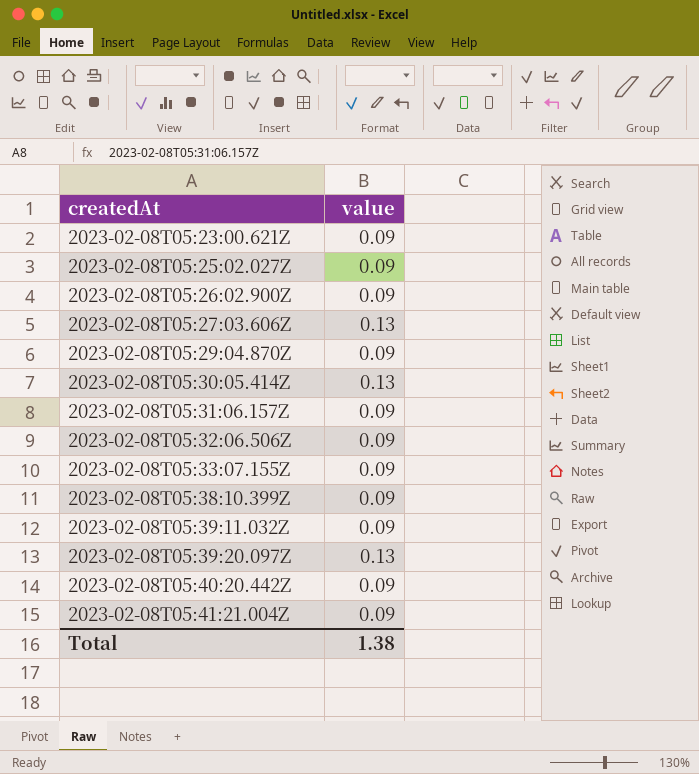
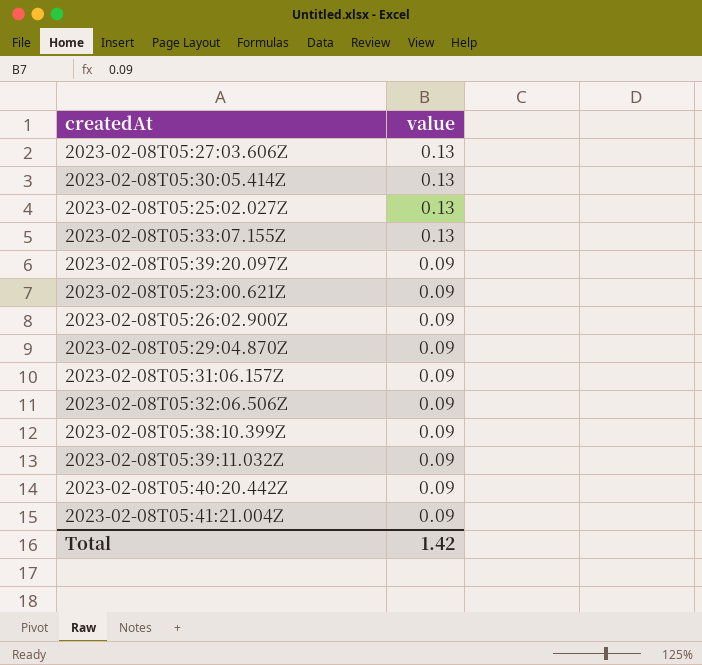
row order: createdAt ascending -> value descending
2023-02-08T05:25:02.027Z | value: 0.09 -> 0.13
2023-02-08T05:33:07.155Z | value: 0.09 -> 0.13
2023-02-08T05:39:20.097Z | value: 0.13 -> 0.09
Total | value: 1.38 -> 1.42

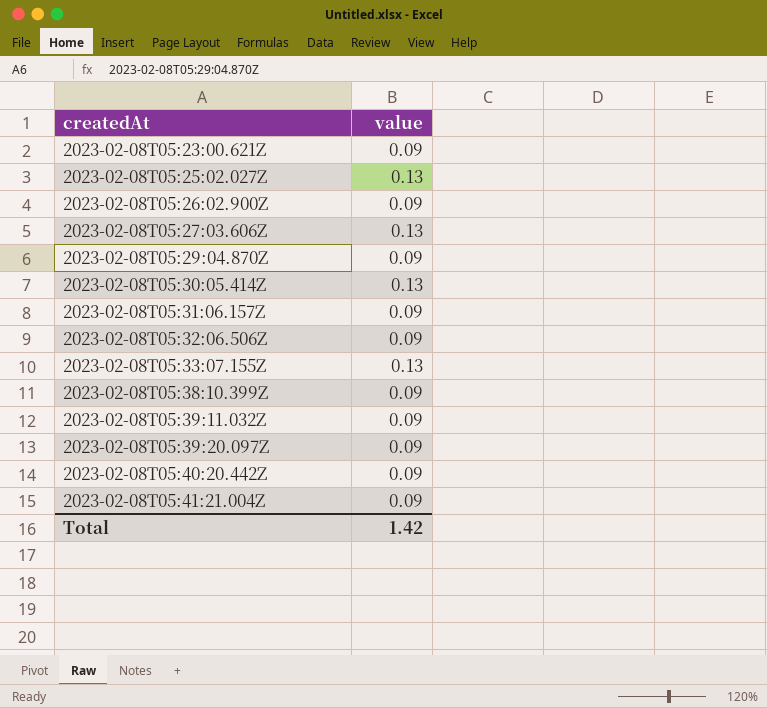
row order: value descending -> createdAt ascending

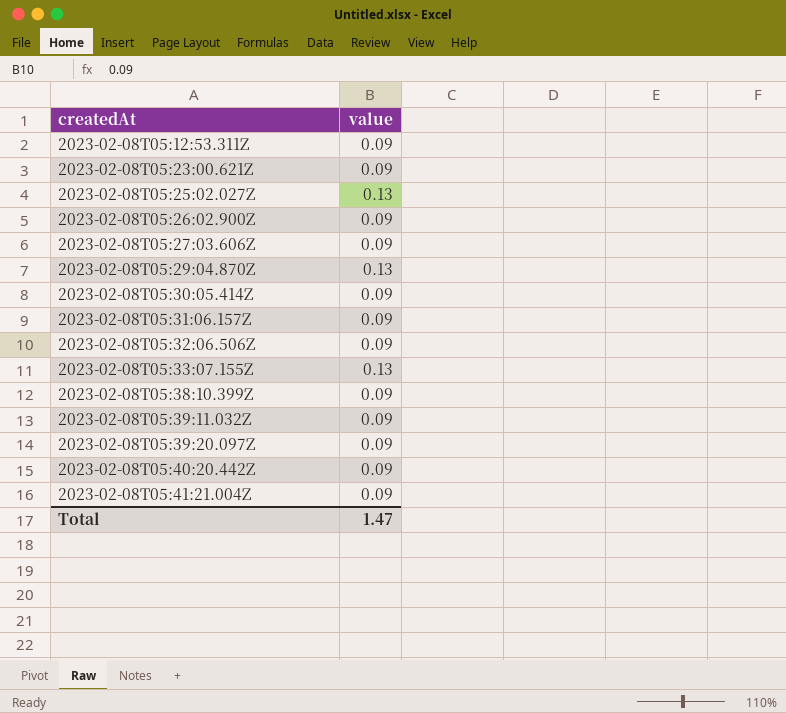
row 2023-02-08T05:12:53.311Z: none -> 0.09
2023-02-08T05:27:03.606Z | value: 0.13 -> 0.09
2023-02-08T05:29:04.870Z | value: 0.09 -> 0.13
2023-02-08T05:30:05.414Z | value: 0.13 -> 0.09
Total | value: 1.42 -> 1.47

